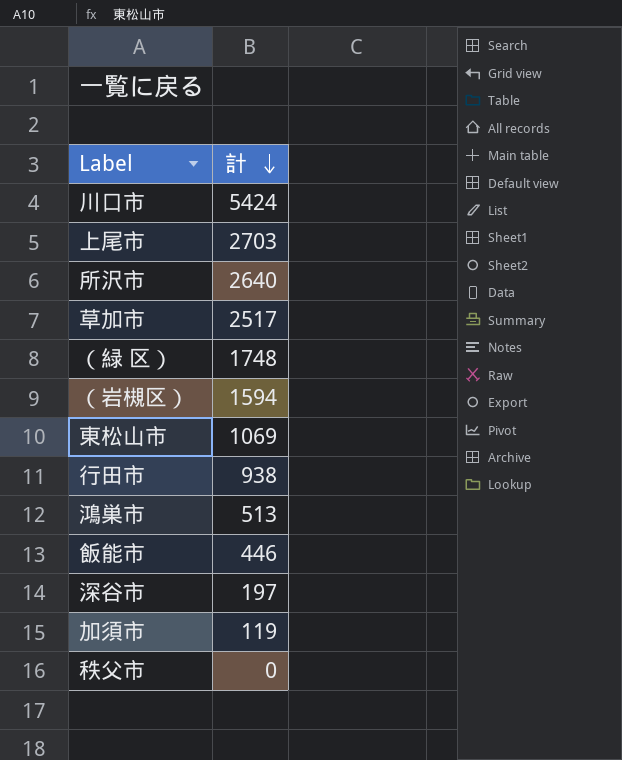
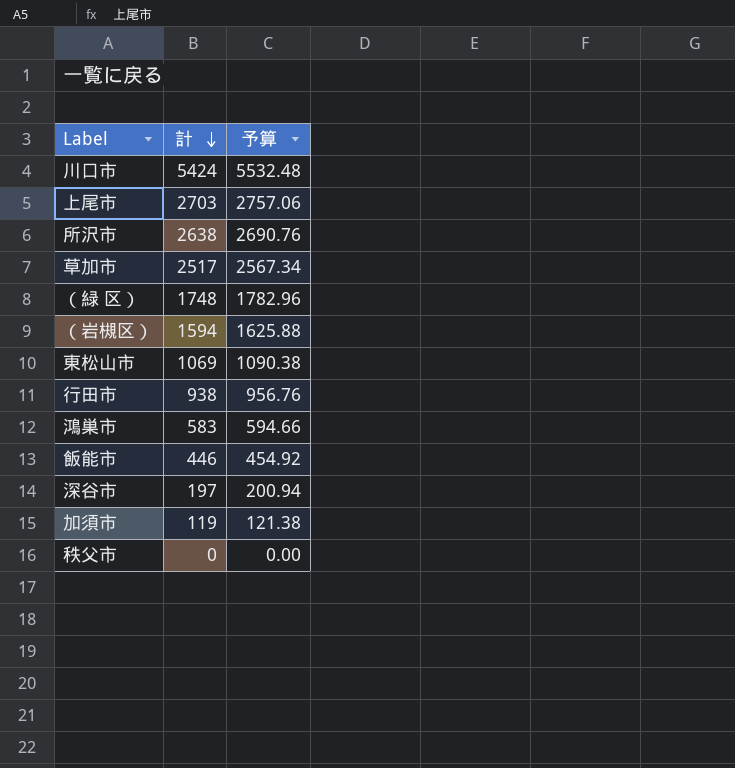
column 予算 | formula: none -> [計] * 1.02
所沢市 | 計: 2640 -> 2638
鴻巣市 | 計: 513 -> 583

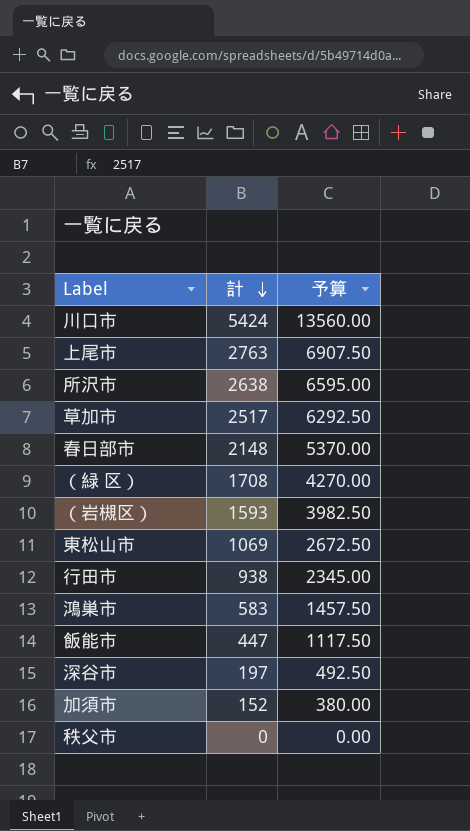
column 予算 | formula: [計] * 1.02 -> [計] * 2.5
上尾市 | 計: 2703 -> 2763
row 春日部市: none -> 2148 | 5370.00
（緑 区） | 計: 1748 -> 1708
（岩槻区） | 計: 1594 -> 1593
飯能市 | 計: 446 -> 447
加須市 | 計: 119 -> 152

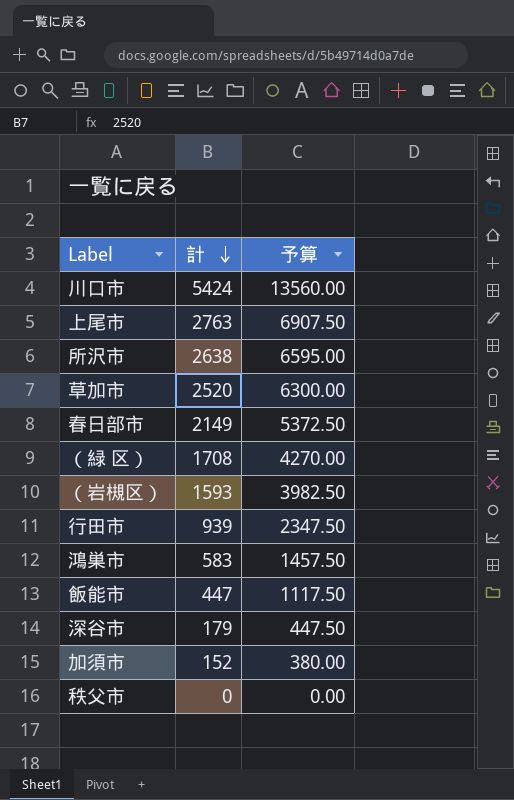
row 東松山市: 1069 | 2672.50 -> none
草加市 | 計: 2517 -> 2520
草加市 | 予算: 6292.50 -> 6300.00
春日部市 | 計: 2148 -> 2149
春日部市 | 予算: 5370.00 -> 5372.50
行田市 | 計: 938 -> 939
行田市 | 予算: 2345.00 -> 2347.50
深谷市 | 計: 197 -> 179
深谷市 | 予算: 492.50 -> 447.50

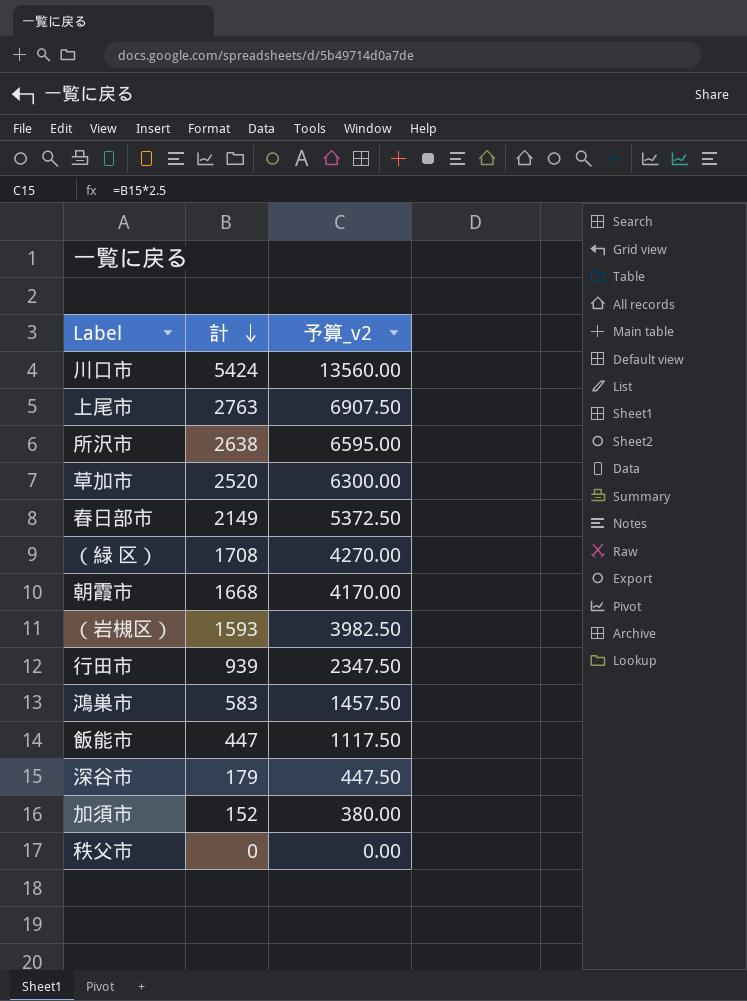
column name: 予算 -> 予算_v2
row 朝霞市: none -> 1668 | 4170.00

